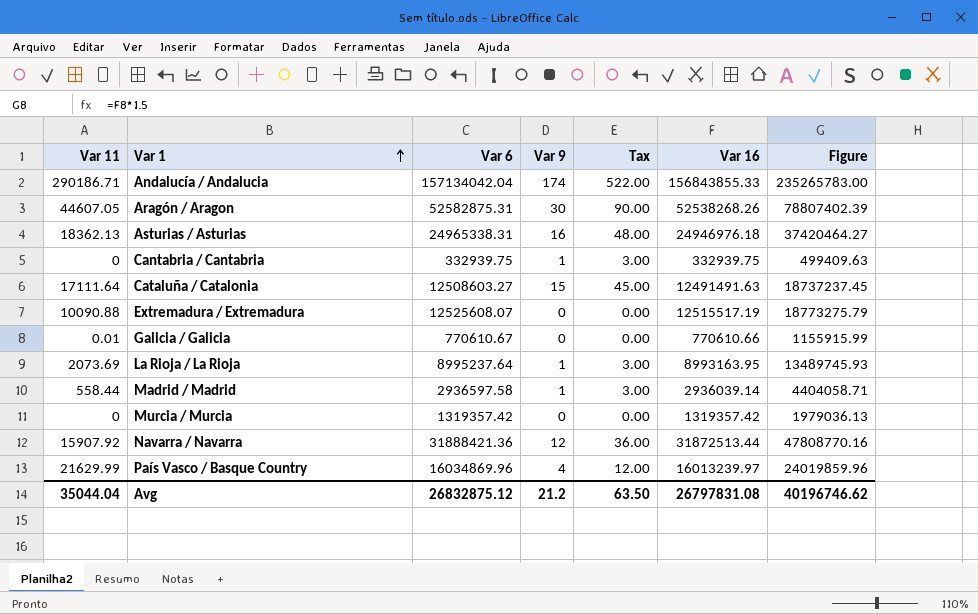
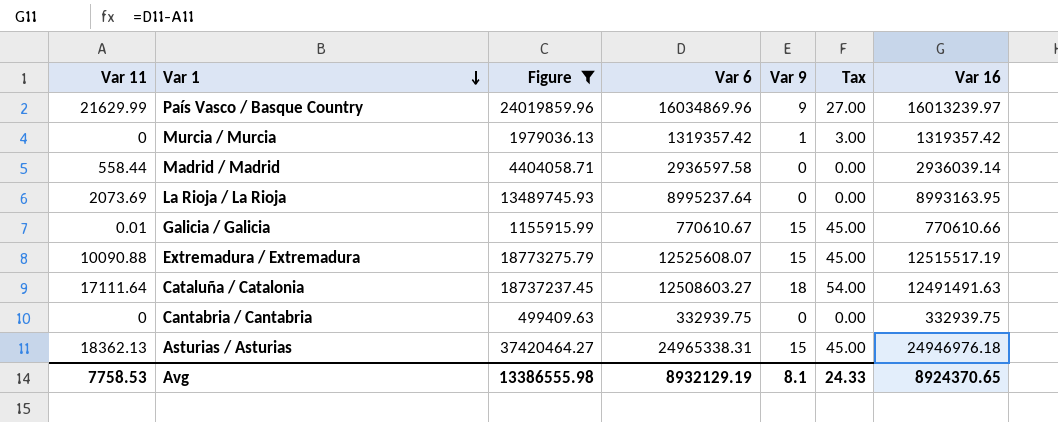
filter: none -> Figure <= 37420464.27
row order: Var 1 ascending -> Var 1 descending
column Figure | position: 7 -> 3
País Vasco / Basque Country | Var 9: 4 -> 9
País Vasco / Basque Country | Tax: 12.00 -> 27.00
Murcia / Murcia | Var 9: 0 -> 1
Murcia / Murcia | Tax: 0.00 -> 3.00
Madrid / Madrid | Var 9: 1 -> 0
Madrid / Madrid | Tax: 3.00 -> 0.00
La Rioja / La Rioja | Var 9: 1 -> 0
La Rioja / La Rioja | Tax: 3.00 -> 0.00
Galicia / Galicia | Var 9: 0 -> 15
Galicia / Galicia | Tax: 0.00 -> 45.00
Extremadura / Extremadura | Var 9: 0 -> 15
Extremadura / Extremadura | Tax: 0.00 -> 45.00
Cataluña / Catalonia | Var 9: 15 -> 18
Cataluña / Catalonia | Tax: 45.00 -> 54.00
Cantabria / Cantabria | Var 9: 1 -> 0
Cantabria / Cantabria | Tax: 3.00 -> 0.00
Asturias / Asturias | Var 9: 16 -> 15
Asturias / Asturias | Tax: 48.00 -> 45.00
Avg | Var 11: 35044.04 -> 7758.53
Avg | Figure: 40196746.62 -> 13386555.98
Avg | Var 6: 26832875.12 -> 8932129.19
Avg | Var 9: 21.2 -> 8.1
Avg | Tax: 63.50 -> 24.33
Avg | Var 16: 26797831.08 -> 8924370.65

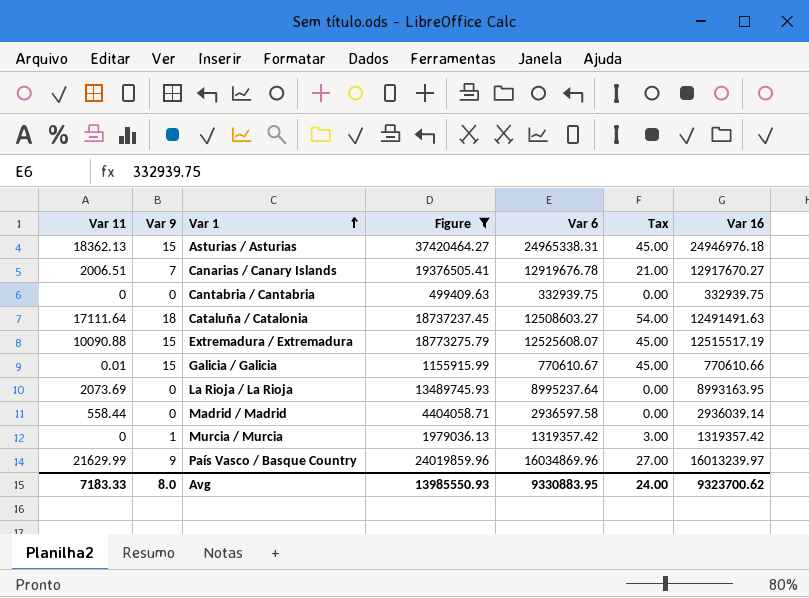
row order: Var 1 descending -> Var 1 ascending
column Var 9 | position: 5 -> 2
row Canarias / Canary Islands: none -> 2006.51 | 7 | 19376505.41 | 12919676.78 | 21.00 | 12917670.27
Avg | Var 11: 7758.53 -> 7183.33
Avg | Var 9: 8.1 -> 8.0
Avg | Figure: 13386555.98 -> 13985550.93
Avg | Var 6: 8932129.19 -> 9330883.95
Avg | Tax: 24.33 -> 24.00
Avg | Var 16: 8924370.65 -> 9323700.62

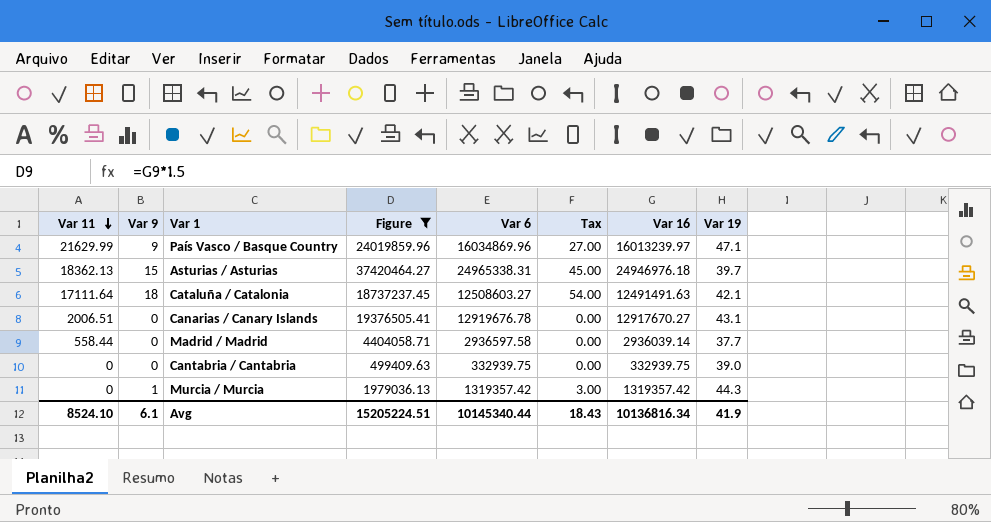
row order: Var 1 ascending -> Var 11 descending
column Var 19 | position: none -> 8
row Extremadura / Extremadura: 10090.88 | 15 | 18773275.79 | 12525608.07 | 45.00 | 12515517.19 -> none
row Galicia / Galicia: 0.01 | 15 | 1155915.99 | 770610.67 | 45.00 | 770610.66 -> none
row La Rioja / La Rioja: 2073.69 | 0 | 13489745.93 | 8995237.64 | 0.00 | 8993163.95 -> none
Canarias / Canary Islands | Var 9: 7 -> 0
Canarias / Canary Islands | Tax: 21.00 -> 0.00
Avg | Var 11: 7183.33 -> 8524.10
Avg | Var 9: 8.0 -> 6.1
Avg | Figure: 13985550.93 -> 15205224.51
Avg | Var 6: 9330883.95 -> 10145340.44
Avg | Tax: 24.00 -> 18.43
Avg | Var 16: 9323700.62 -> 10136816.34

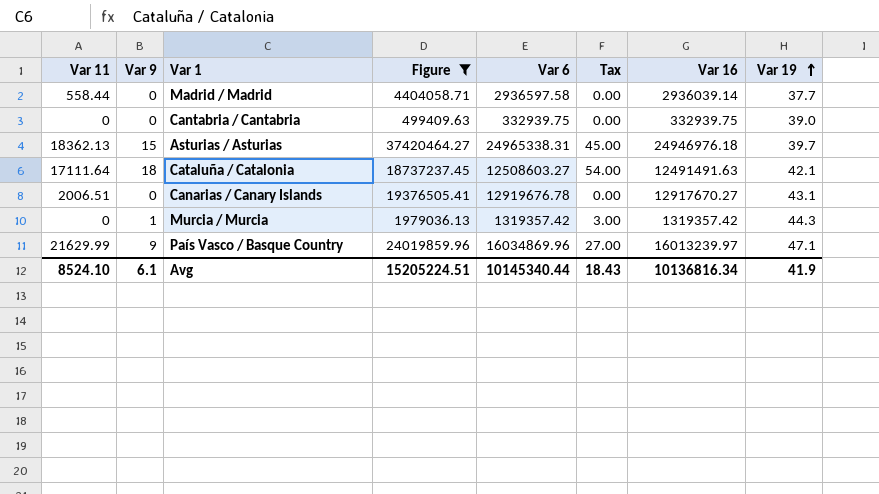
row order: Var 11 descending -> Var 19 ascending

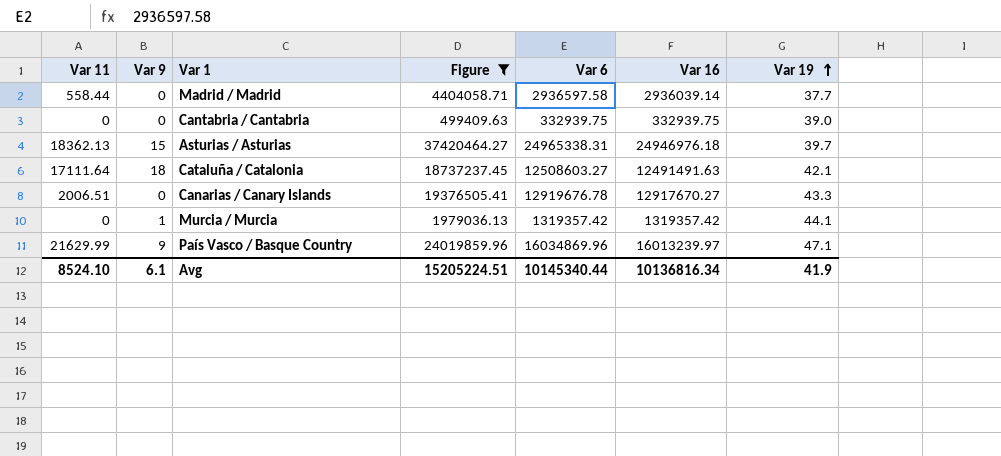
column Tax | formula: [Var 9] * 3 -> none
Canarias / Canary Islands | Var 19: 43.1 -> 43.3
Murcia / Murcia | Var 19: 44.3 -> 44.1

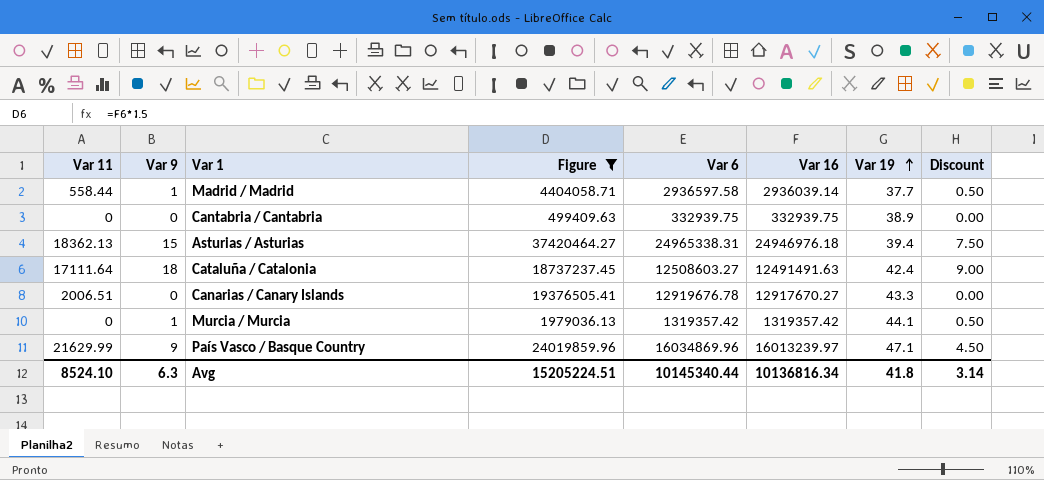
column Discount | formula: none -> [Var 9] * 0.5
Madrid / Madrid | Var 9: 0 -> 1
Cantabria / Cantabria | Var 19: 39.0 -> 38.9
Asturias / Asturias | Var 19: 39.7 -> 39.4
Cataluña / Catalonia | Var 19: 42.1 -> 42.4
Avg | Var 9: 6.1 -> 6.3
Avg | Var 19: 41.9 -> 41.8

